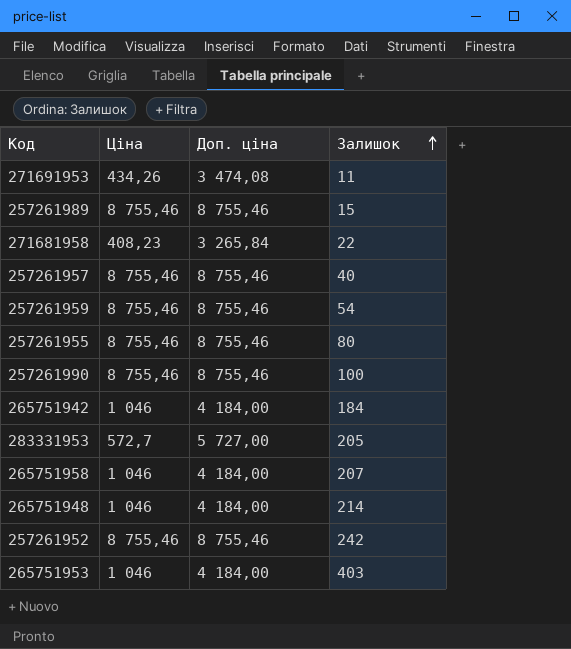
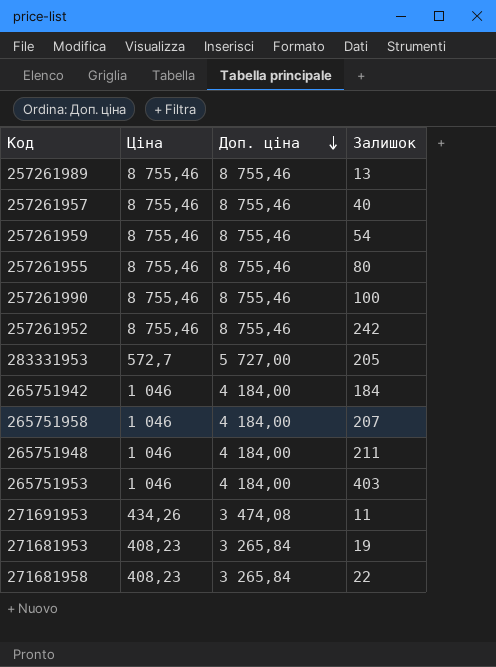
row order: Залишок ascending -> Доп. ціна descending
257261989 | Залишок: 15 -> 13
265751948 | Залишок: 214 -> 211
row 271681953: none -> 408,23 | 3 265,84 | 19

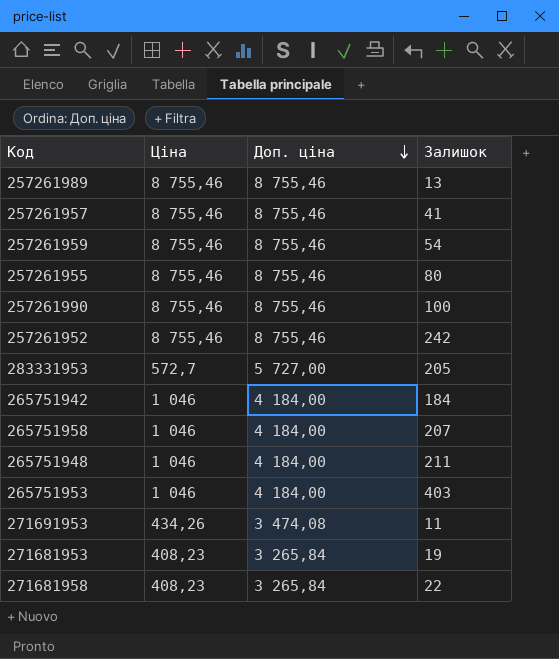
257261957 | Залишок: 40 -> 41

